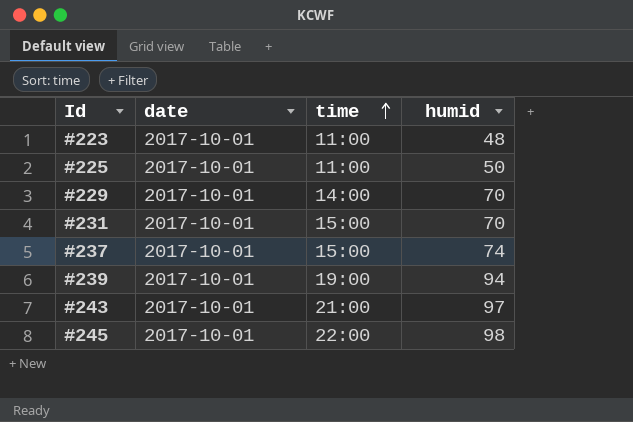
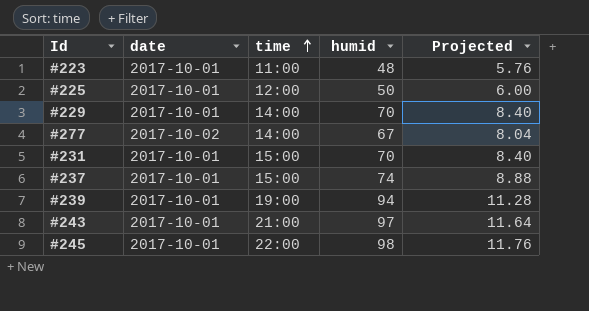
column Projected | formula: none -> [humid] * 0.12
#225 | time: 11:00 -> 12:00
row #277: none -> 2017-10-02 | 14:00 | 67 | 8.04

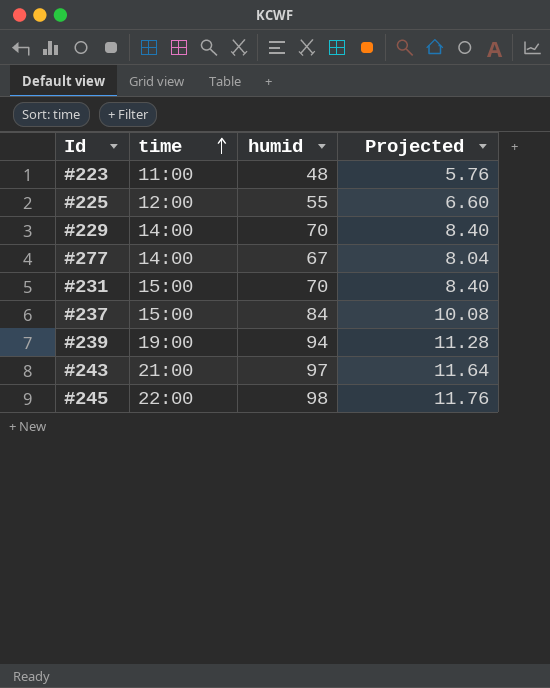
column date | position: 2 -> none
#225 | humid: 50 -> 55
#225 | Projected: 6.00 -> 6.60
#237 | humid: 74 -> 84
#237 | Projected: 8.88 -> 10.08

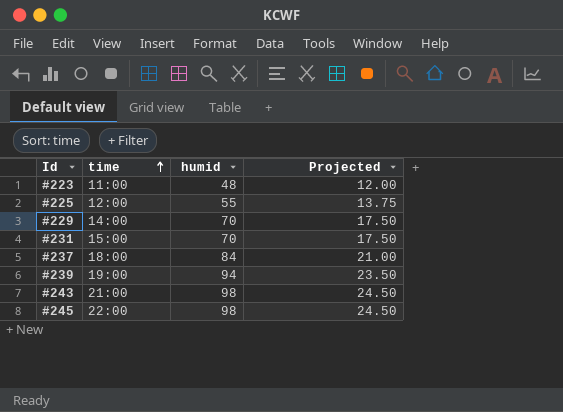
column Projected | formula: [humid] * 0.12 -> [humid] * 0.25
row #277: 14:00 | 67 | 8.04 -> none
#237 | time: 15:00 -> 18:00
#243 | humid: 97 -> 98

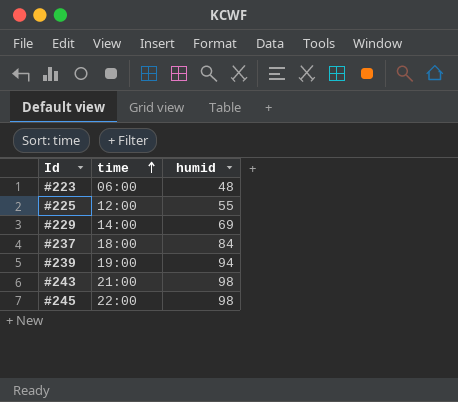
column Projected | formula: [humid] * 0.25 -> none
row #231: 15:00 | 70 | 17.50 -> none
#223 | time: 11:00 -> 06:00
#229 | humid: 70 -> 69

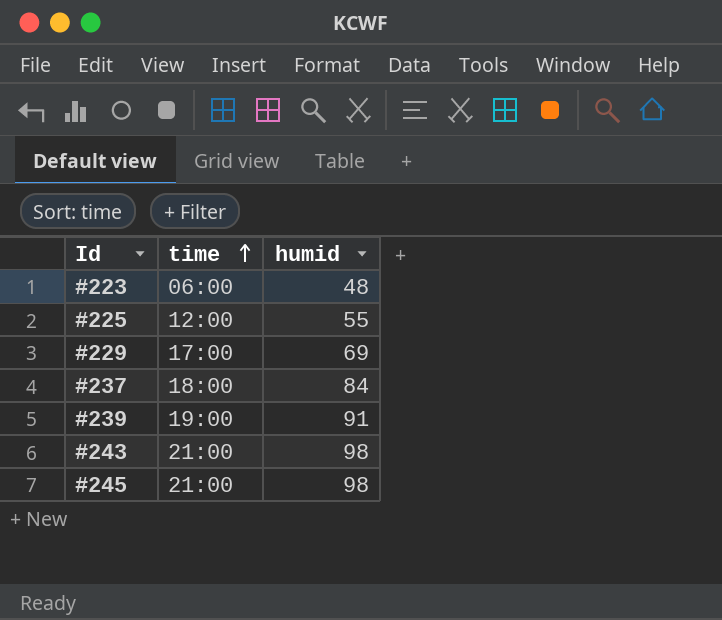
#229 | time: 14:00 -> 17:00
#239 | humid: 94 -> 91
#245 | time: 22:00 -> 21:00

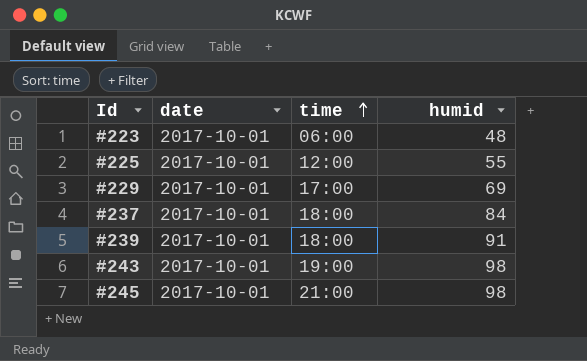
column date | position: none -> 2
#239 | time: 19:00 -> 18:00
#243 | time: 21:00 -> 19:00

